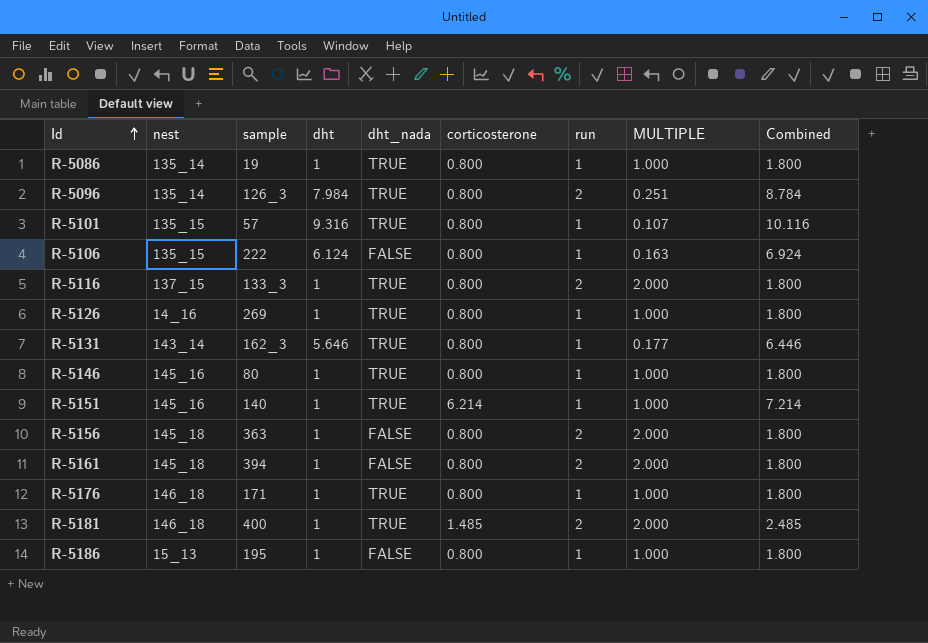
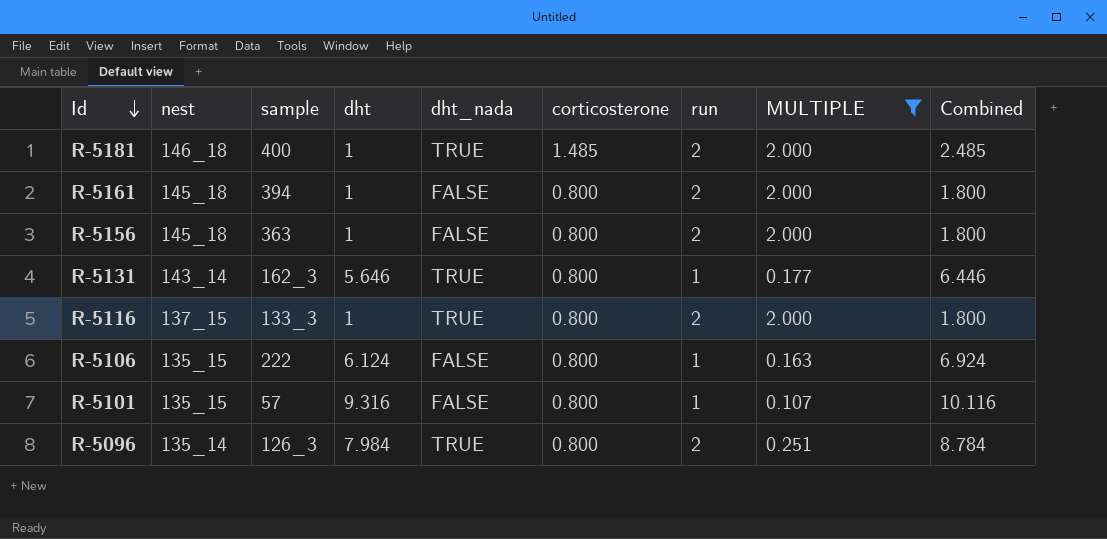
filter: none -> MULTIPLE != 1.000
row order: Id ascending -> Id descending
R-5101 | dht_nada: TRUE -> FALSE

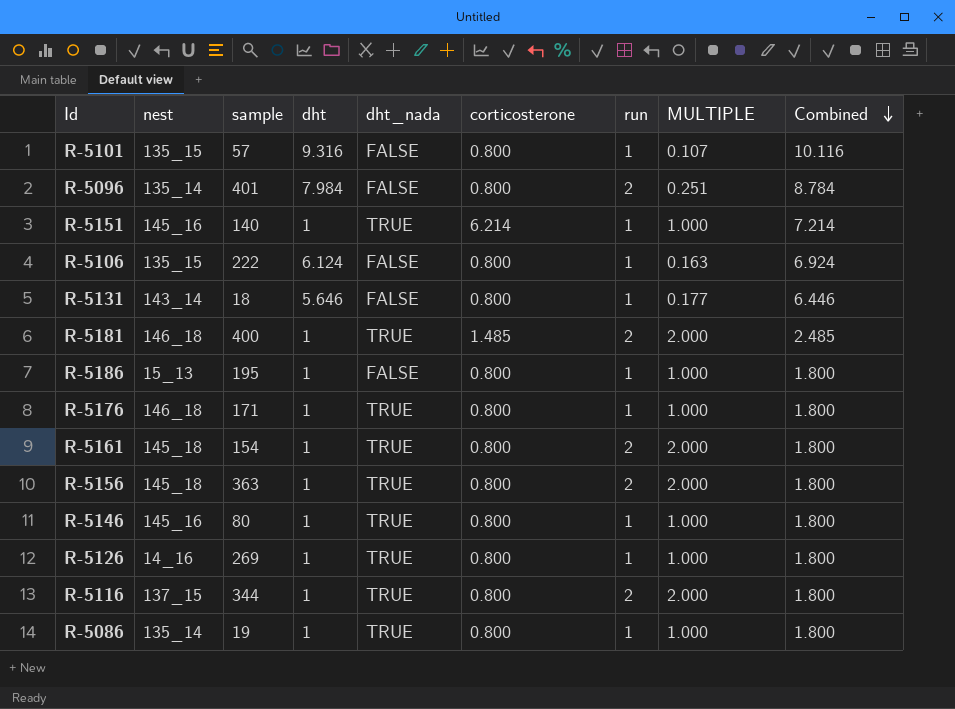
filter: MULTIPLE != 1.000 -> none
row order: Id descending -> Combined descending
R-5096 | sample: 126_3 -> 401
R-5096 | dht_nada: TRUE -> FALSE
R-5131 | sample: 162_3 -> 18
R-5131 | dht_nada: TRUE -> FALSE
R-5161 | sample: 394 -> 154
R-5161 | dht_nada: FALSE -> TRUE
R-5156 | dht_nada: FALSE -> TRUE
R-5116 | sample: 133_3 -> 344

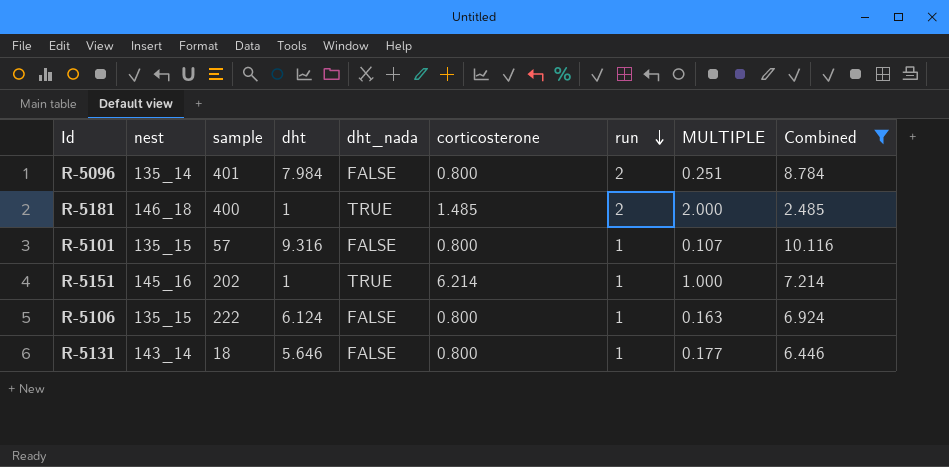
filter: none -> Combined != 1.800
row order: Combined descending -> run descending
R-5151 | sample: 140 -> 202

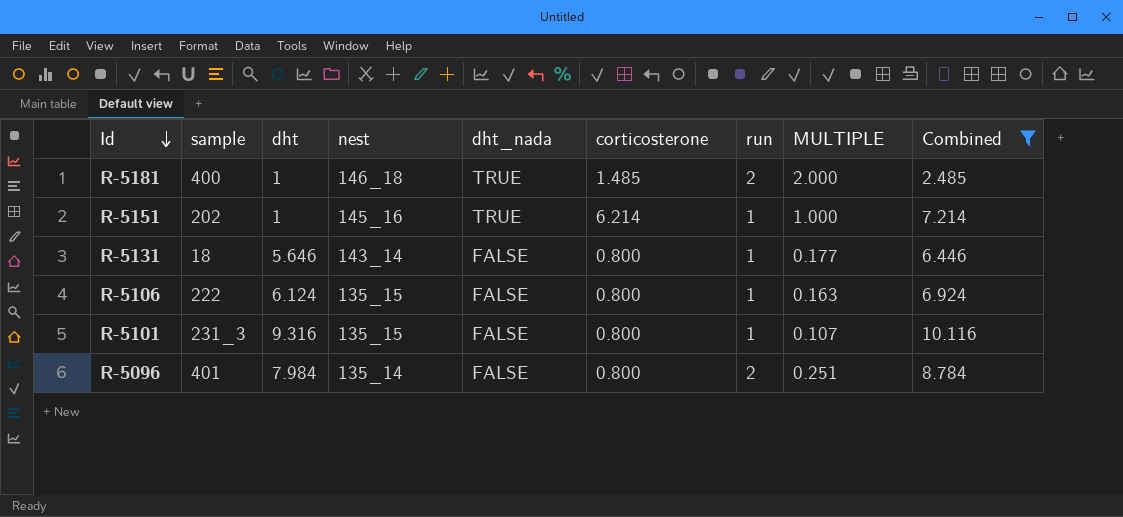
row order: run descending -> Id descending
column nest | position: 2 -> 4
R-5101 | sample: 57 -> 231_3

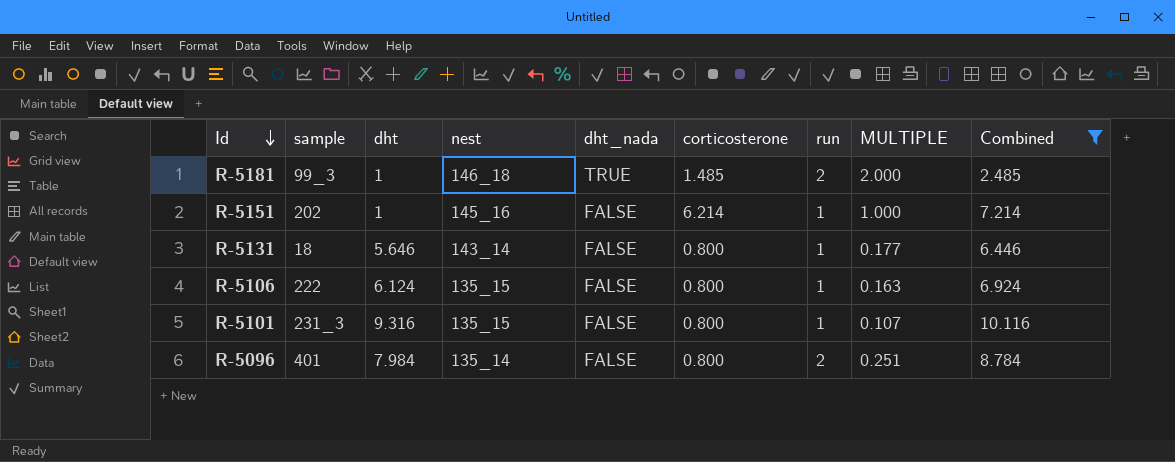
R-5181 | sample: 400 -> 99_3
R-5151 | dht_nada: TRUE -> FALSE

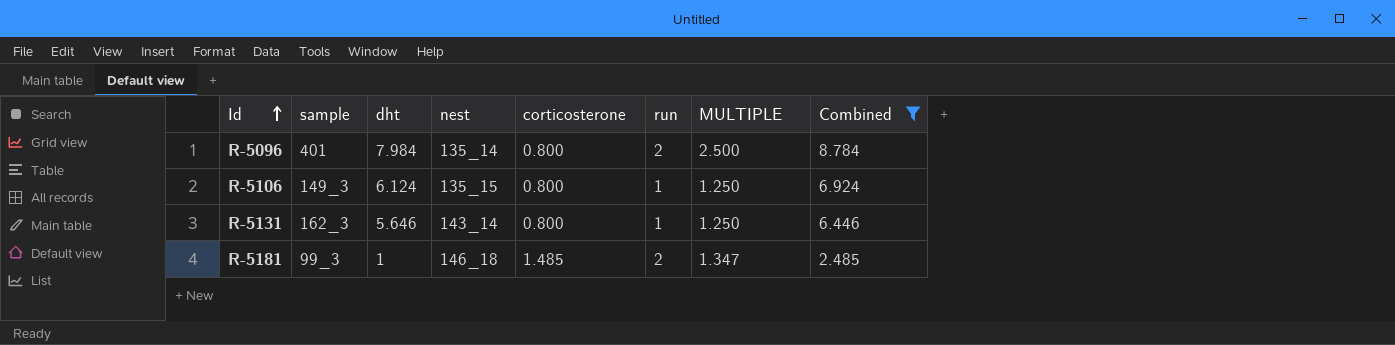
row order: Id descending -> Id ascending
column dht_nada | position: 5 -> none
column MULTIPLE | formula: [run] / [dht] -> [run] / [corticosterone]
row R-5151: 202 | 1 | 145_16 | FALSE | 6.214 | 1 | 1.000 | 7.214 -> none
row R-5101: 231_3 | 9.316 | 135_15 | FALSE | 0.800 | 1 | 0.107 | 10.116 -> none
R-5106 | sample: 222 -> 149_3
R-5131 | sample: 18 -> 162_3

